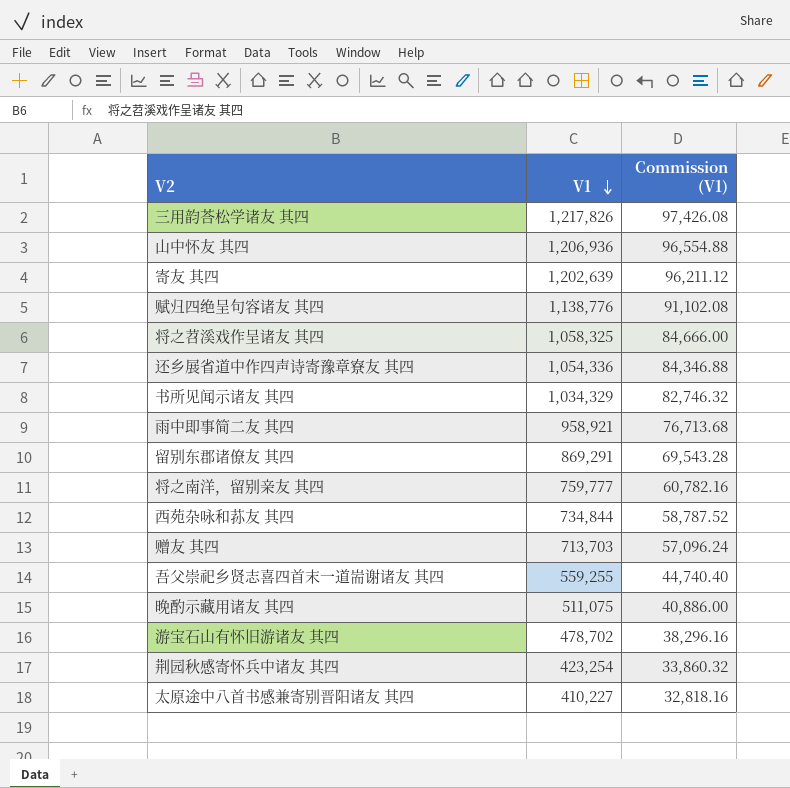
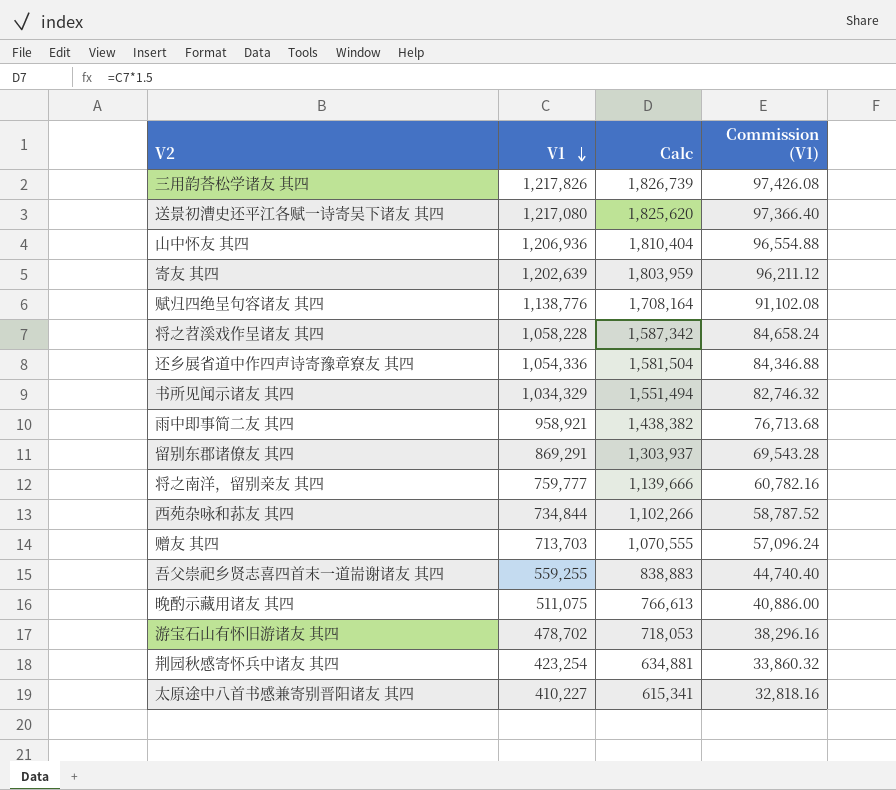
column Calc | formula: none -> [V1] * 1.5
row 送景初漕史还平江各赋一诗寄吴下诸友 其四: none -> 1,217,080 | 1,825,620 | 97,366.40
将之苕溪戏作呈诸友 其四 | V1: 1,058,325 -> 1,058,228
将之苕溪戏作呈诸友 其四 | Commission (V1): 84,666.00 -> 84,658.24

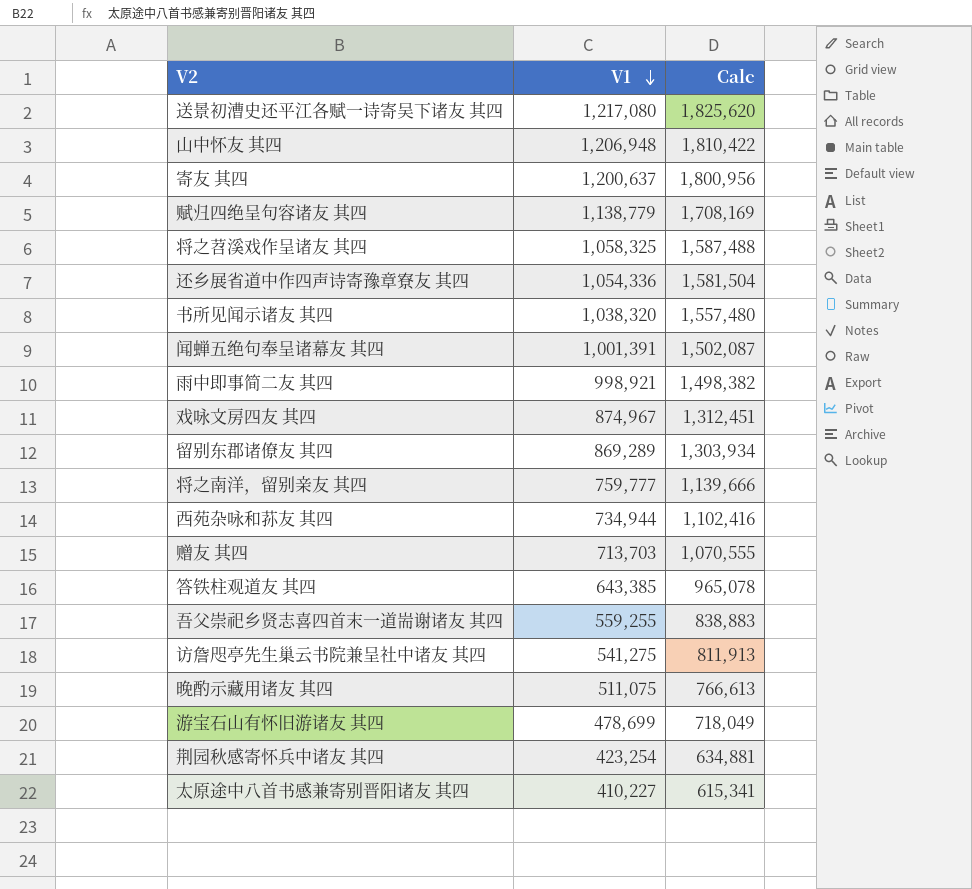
column Commission (V1) | formula: [V1] * 0.08 -> none
row 三用韵荅松学诸友 其四: 1,217,826 | 1,826,739 | 97,426.08 -> none
山中怀友 其四 | V1: 1,206,936 -> 1,206,948
山中怀友 其四 | Calc: 1,810,404 -> 1,810,422
寄友 其四 | V1: 1,202,639 -> 1,200,637
寄友 其四 | Calc: 1,803,959 -> 1,800,956
赋归四绝呈句容诸友 其四 | V1: 1,138,776 -> 1,138,779
赋归四绝呈句容诸友 其四 | Calc: 1,708,164 -> 1,708,169
将之苕溪戏作呈诸友 其四 | V1: 1,058,228 -> 1,058,325
将之苕溪戏作呈诸友 其四 | Calc: 1,587,342 -> 1,587,488
书所见闻示诸友 其四 | V1: 1,034,329 -> 1,038,320
书所见闻示诸友 其四 | Calc: 1,551,494 -> 1,557,480
row 闻蝉五绝句奉呈诸幕友 其四: none -> 1,001,391 | 1,502,087
雨中即事简二友 其四 | V1: 958,921 -> 998,921
雨中即事简二友 其四 | Calc: 1,438,382 -> 1,498,382
row 戏咏文房四友 其四: none -> 874,967 | 1,312,451
留别东郡诸僚友 其四 | V1: 869,291 -> 869,289
留别东郡诸僚友 其四 | Calc: 1,303,937 -> 1,303,934
西苑杂咏和荪友 其四 | V1: 734,844 -> 734,944
西苑杂咏和荪友 其四 | Calc: 1,102,266 -> 1,102,416
row 答铁柱观道友 其四: none -> 643,385 | 965,078
row 访詹咫亭先生巢云书院兼呈社中诸友 其四: none -> 541,275 | 811,913
游宝石山有怀旧游诸友 其四 | V1: 478,702 -> 478,699
游宝石山有怀旧游诸友 其四 | Calc: 718,053 -> 718,049

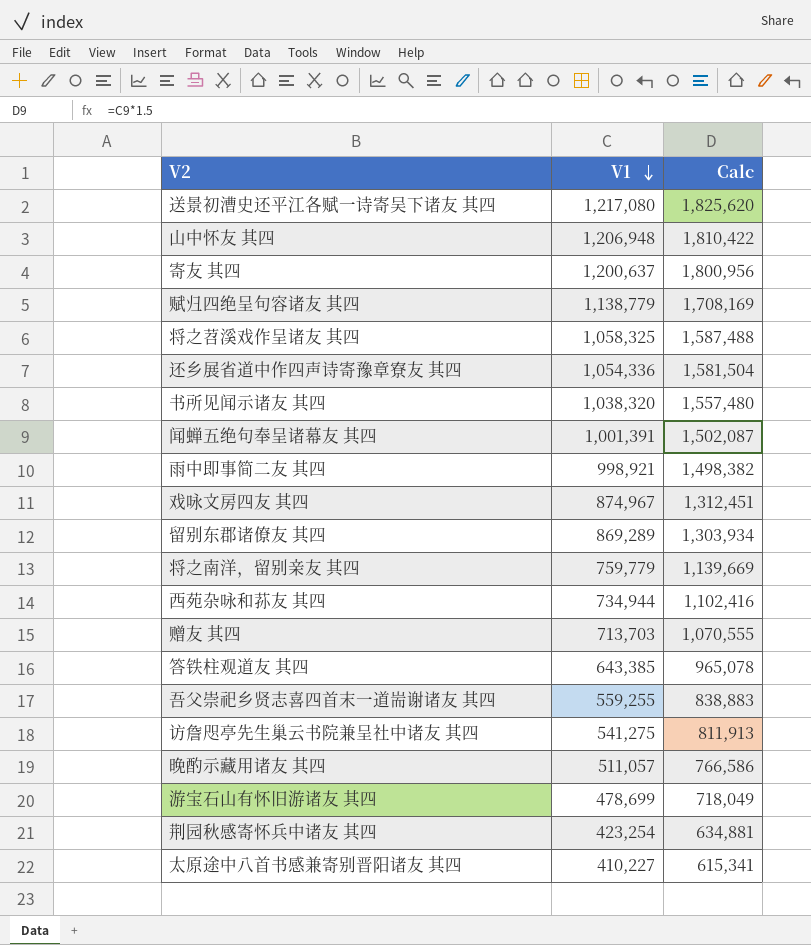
将之南洋，留别亲友 其四 | V1: 759,777 -> 759,779
将之南洋，留别亲友 其四 | Calc: 1,139,666 -> 1,139,669
晚酌示藏用诸友 其四 | V1: 511,075 -> 511,057
晚酌示藏用诸友 其四 | Calc: 766,613 -> 766,586

